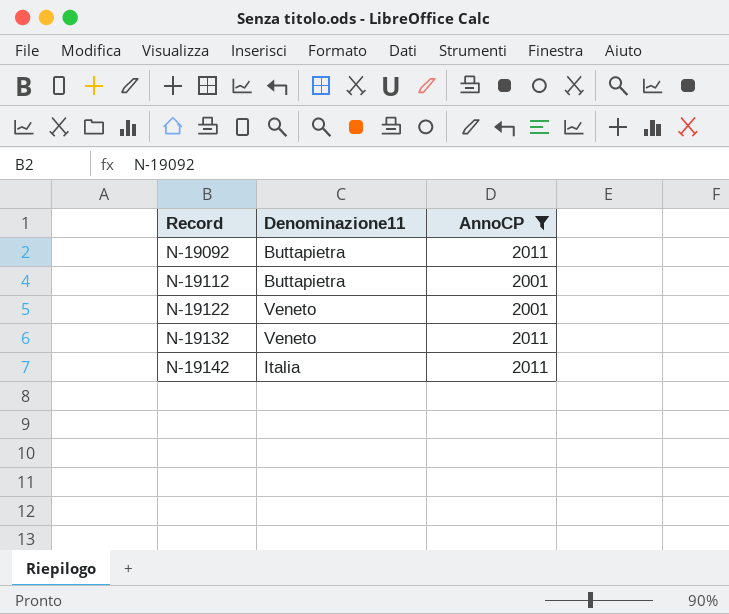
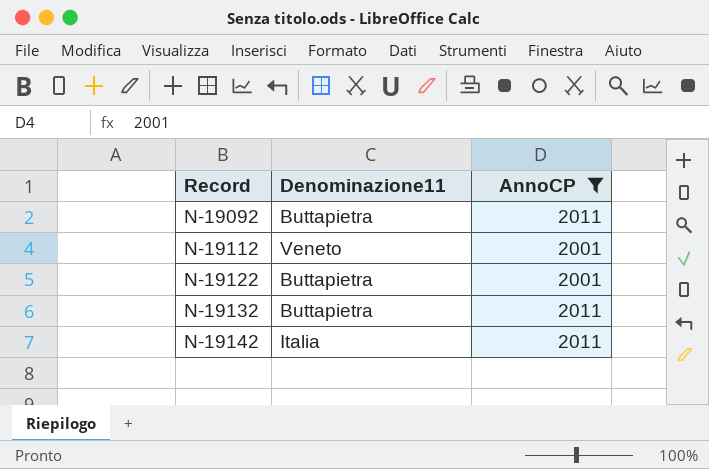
N-19112 | Denominazione11: Buttapietra -> Veneto
N-19122 | Denominazione11: Veneto -> Buttapietra
N-19132 | Denominazione11: Veneto -> Buttapietra

